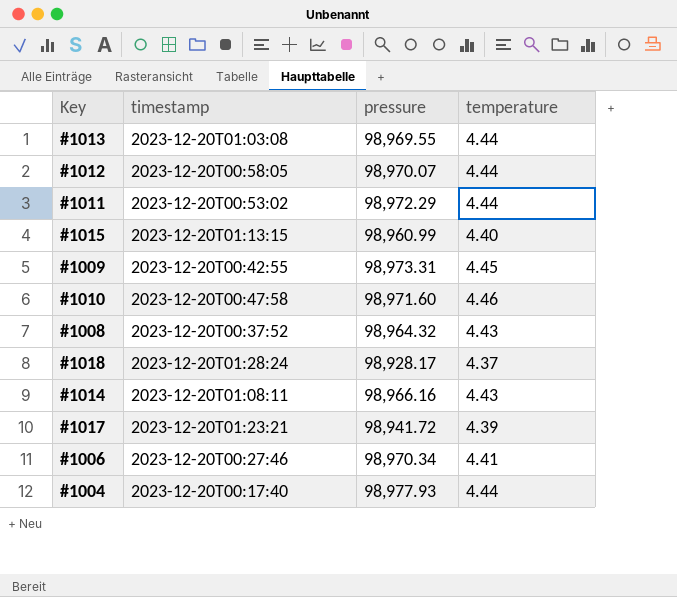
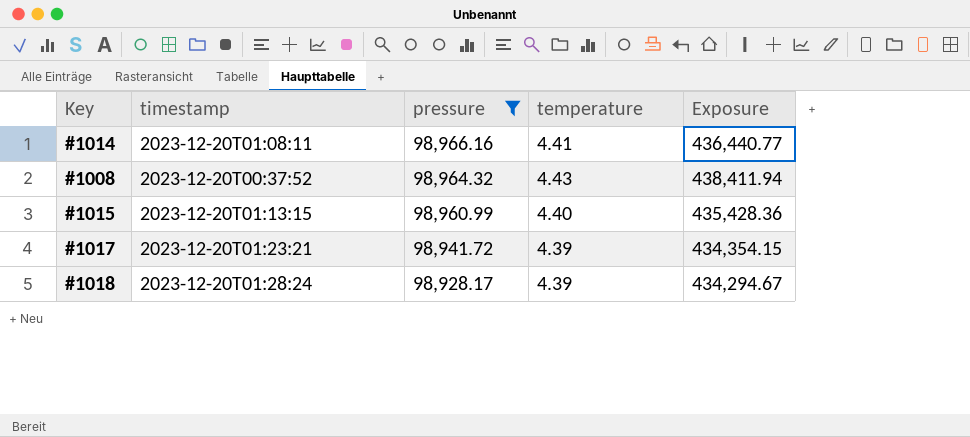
filter: none -> pressure <= 98,966.16
row order: none -> pressure descending
column Exposure | formula: none -> [pressure] * [temperature]
#1014 | temperature: 4.43 -> 4.41
#1018 | temperature: 4.37 -> 4.39

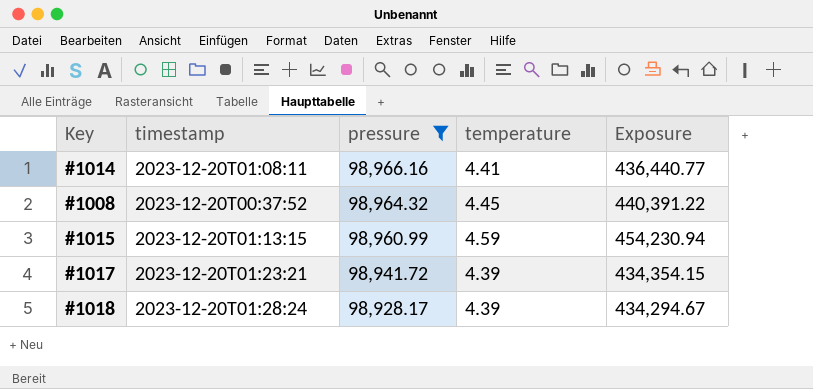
#1008 | temperature: 4.43 -> 4.45
#1008 | Exposure: 438,411.94 -> 440,391.22
#1015 | temperature: 4.40 -> 4.59
#1015 | Exposure: 435,428.36 -> 454,230.94

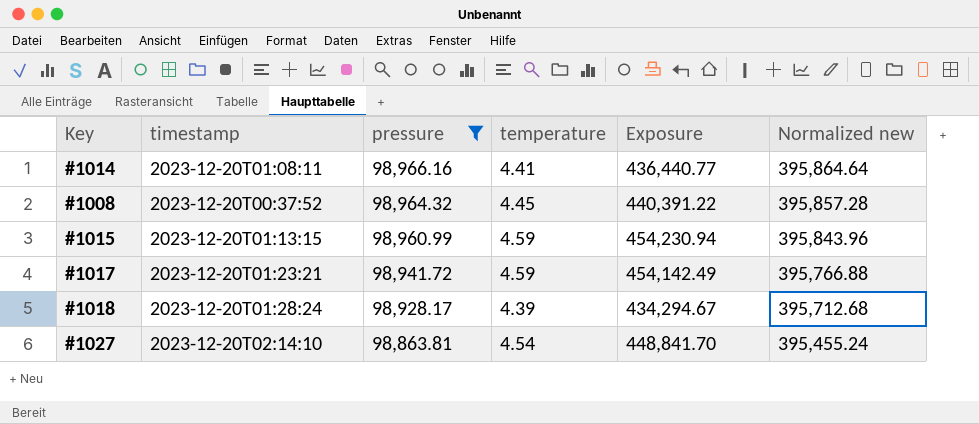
column Normalized new | formula: none -> [pressure] * 4
#1017 | temperature: 4.39 -> 4.59
#1017 | Exposure: 434,354.15 -> 454,142.49
row #1027: none -> 2023-12-20T02:14:10 | 98,863.81 | 4.54 | 448,841.70 | 395,455.24

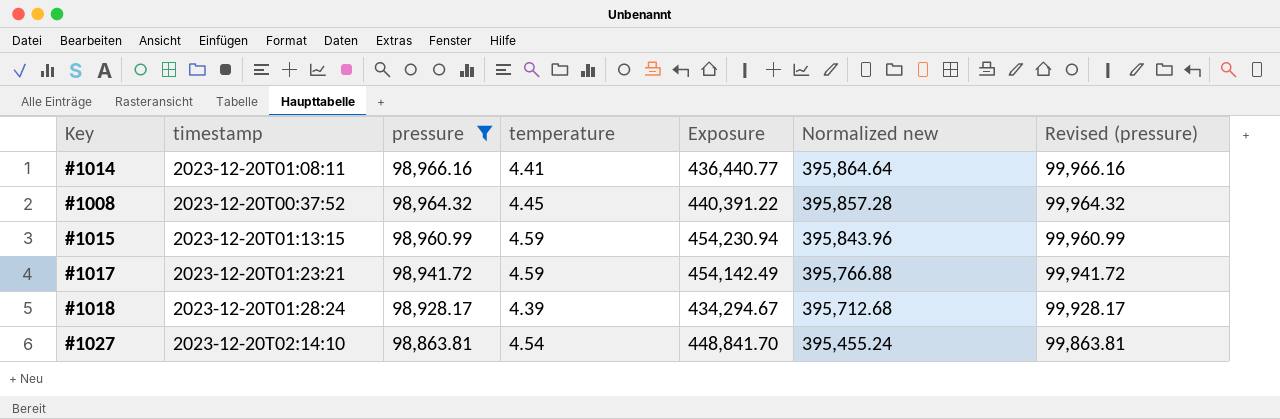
column Revised (pressure) | formula: none -> [pressure] + 1000

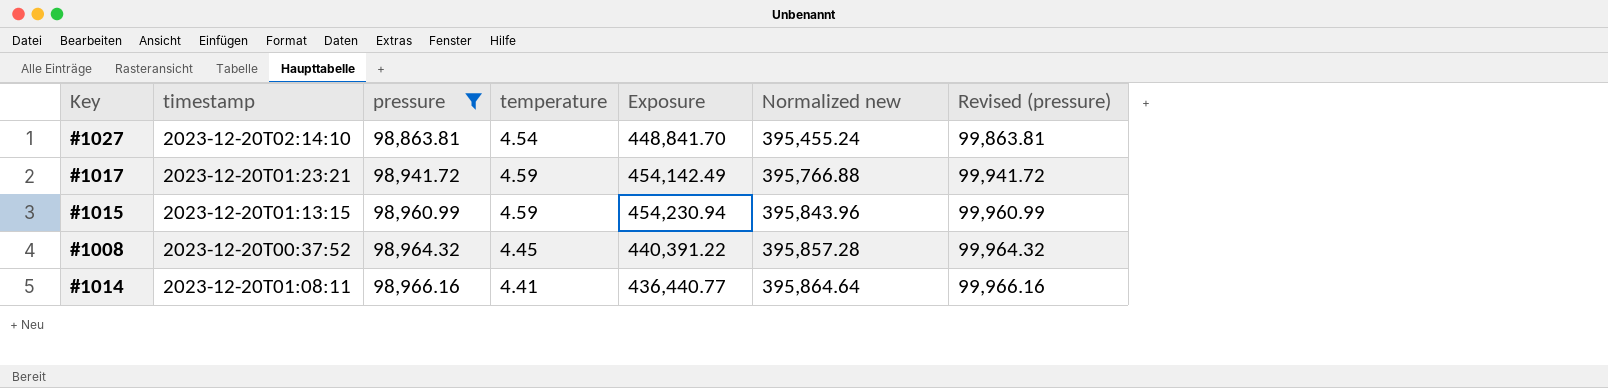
row order: pressure descending -> pressure ascending
row #1018: 2023-12-20T01:28:24 | 98,928.17 | 4.39 | 434,294.67 | 395,712.68 | 99,928.17 -> none

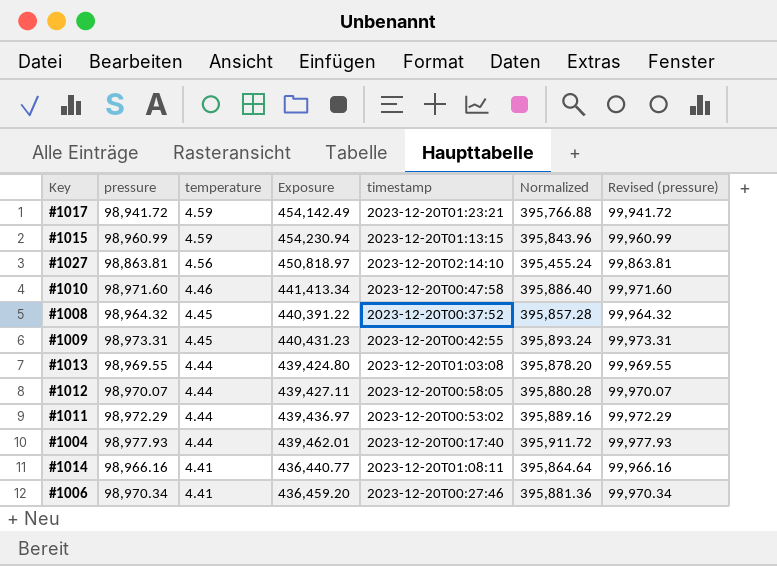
filter: pressure <= 98,966.16 -> none
row order: pressure ascending -> temperature descending
column timestamp | position: 2 -> 5
column name: Normalized new -> Normalized
#1027 | temperature: 4.54 -> 4.56
#1027 | Exposure: 448,841.70 -> 450,818.97

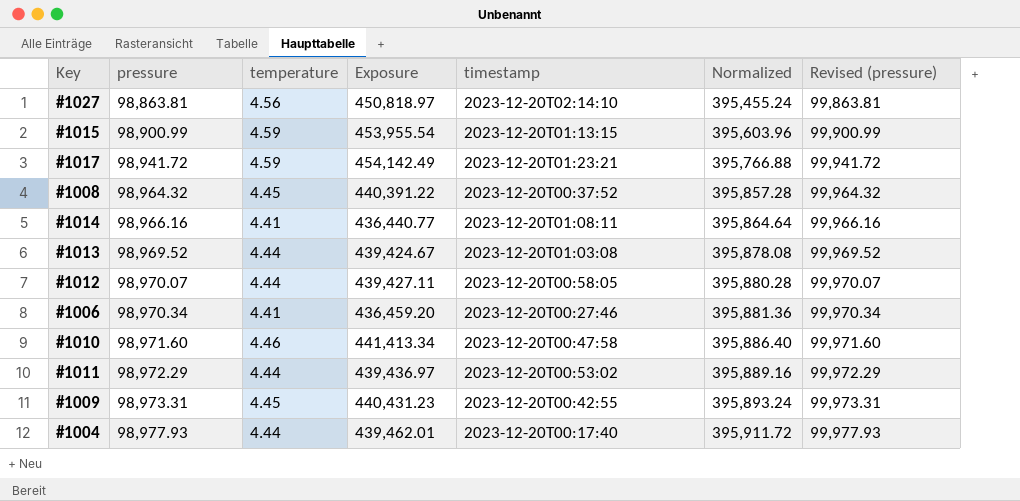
row order: temperature descending -> pressure ascending
#1015 | pressure: 98,960.99 -> 98,900.99
#1015 | Exposure: 454,230.94 -> 453,955.54
#1015 | Normalized: 395,843.96 -> 395,603.96
#1015 | Revised (pressure): 99,960.99 -> 99,900.99
#1013 | pressure: 98,969.55 -> 98,969.52
#1013 | Exposure: 439,424.80 -> 439,424.67
#1013 | Normalized: 395,878.20 -> 395,878.08
#1013 | Revised (pressure): 99,969.55 -> 99,969.52

